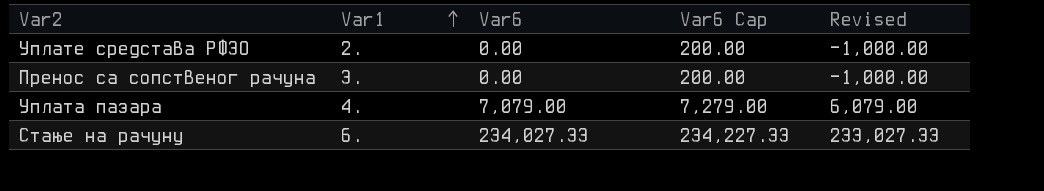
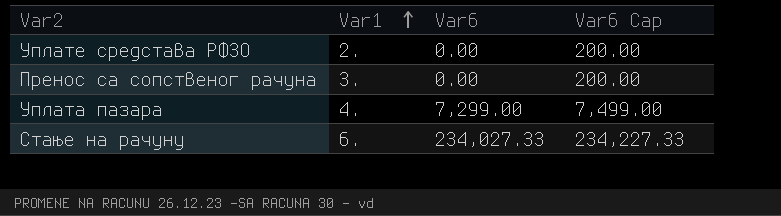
column Revised | formula: [Var6] - 1000 -> none
Уплата пазара | Var6: 7,079.00 -> 7,299.00
Уплата пазара | Var6 Cap: 7,279.00 -> 7,499.00

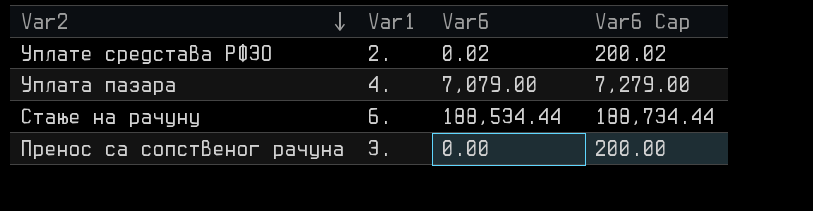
row order: Var1 ascending -> Var2 descending
Уплате средстава РФЗО | Var6: 0.00 -> 0.02
Уплате средстава РФЗО | Var6 Cap: 200.00 -> 200.02
Уплата пазара | Var6: 7,299.00 -> 7,079.00
Уплата пазара | Var6 Cap: 7,499.00 -> 7,279.00
Стање на рачуну | Var6: 234,027.33 -> 188,534.44
Стање на рачуну | Var6 Cap: 234,227.33 -> 188,734.44

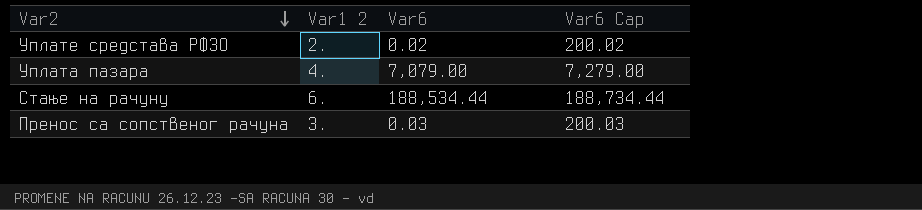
column name: Var1 -> Var1 2
Пренос са сопственог рачуна | Var6: 0.00 -> 0.03
Пренос са сопственог рачуна | Var6 Cap: 200.00 -> 200.03

